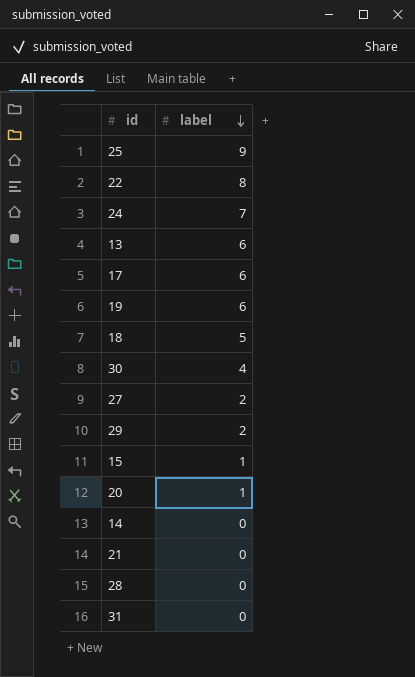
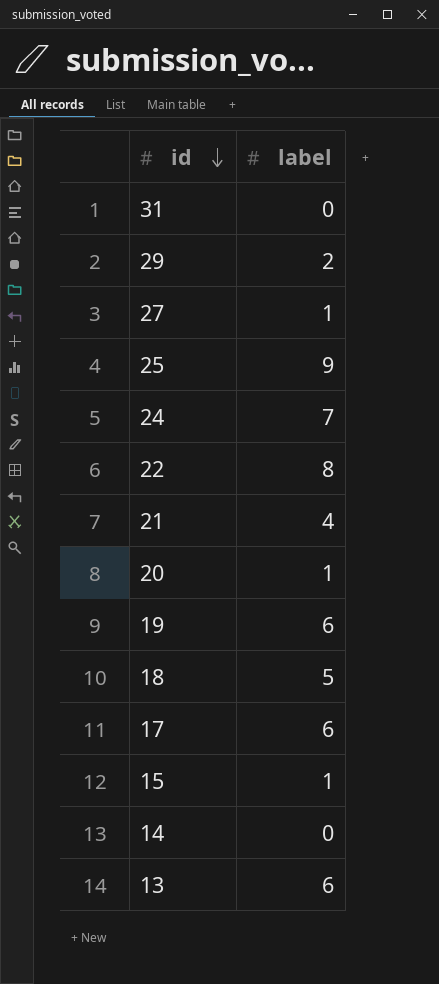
row order: label descending -> id descending
row 30: 4 -> none
row 28: 0 -> none
27 | label: 2 -> 1
21 | label: 0 -> 4

